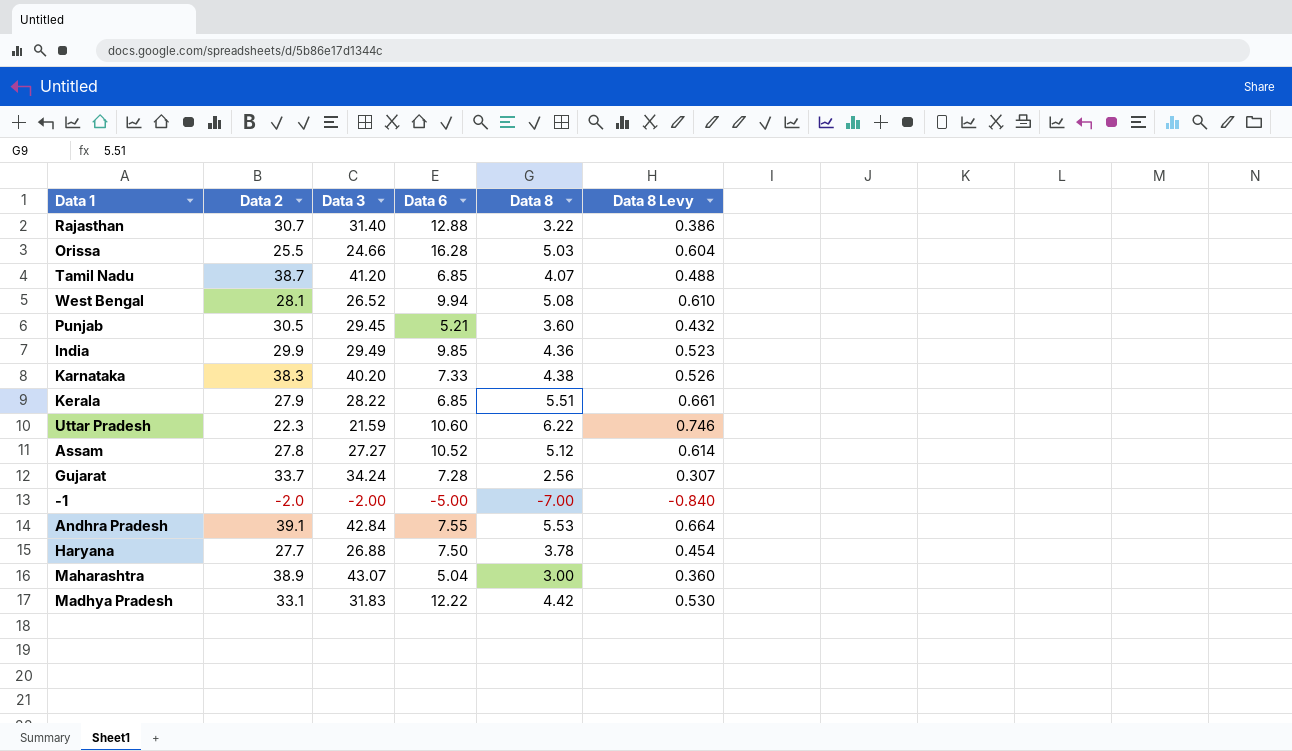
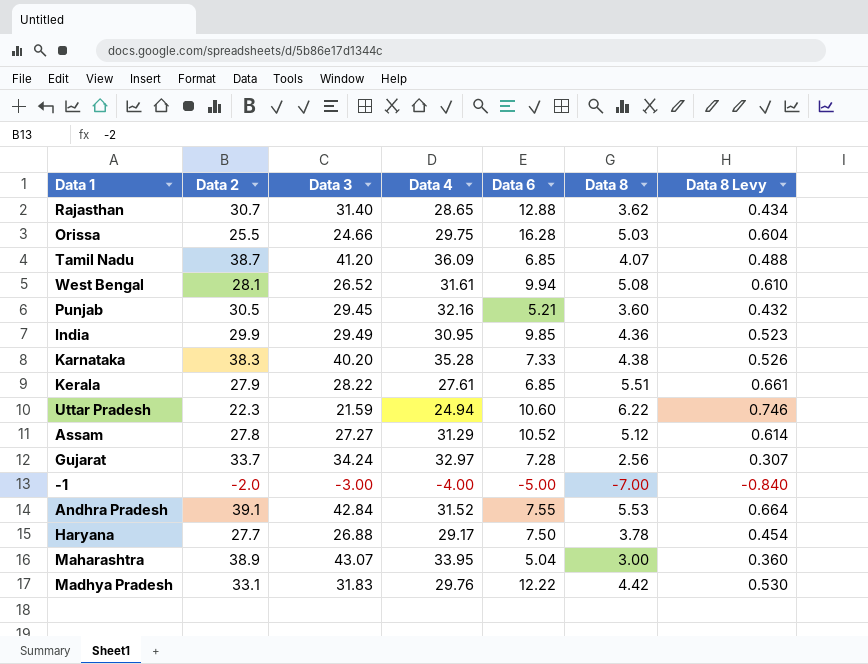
column Data 4 | position: none -> 4
Rajasthan | Data 8: 3.22 -> 3.62
Rajasthan | Data 8 Levy: 0.386 -> 0.434
-1 | Data 3: -2.00 -> -3.00

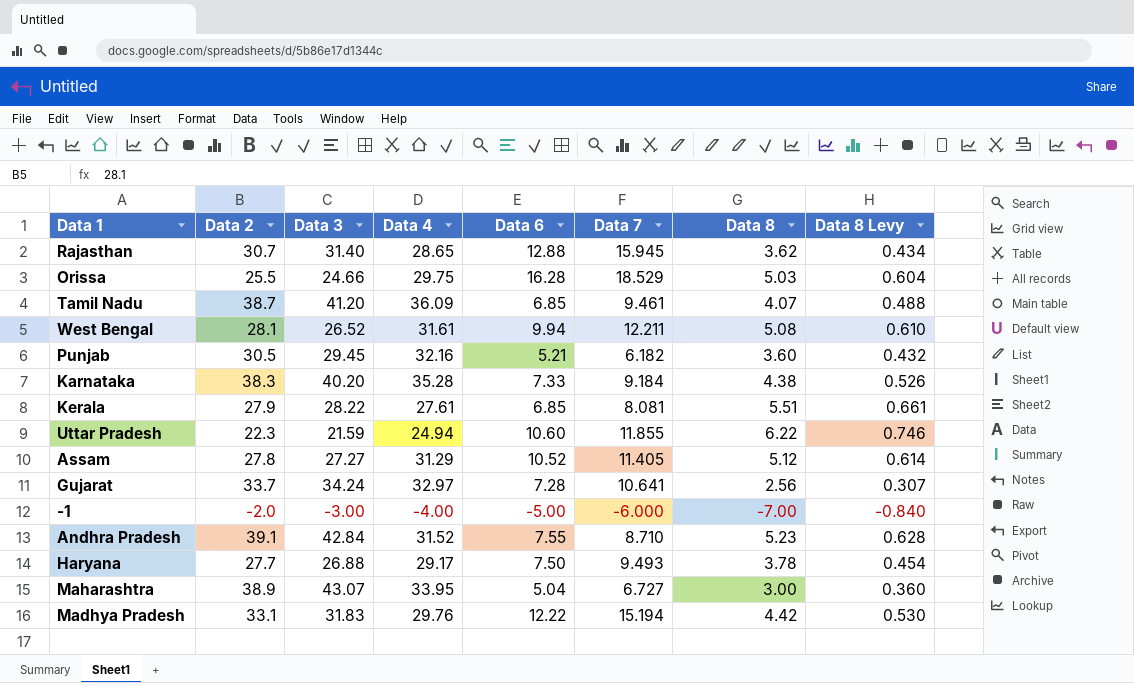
column Data 7 | position: none -> 6
row India: 29.9 | 29.49 | 30.95 | 9.85 | 4.36 | 0.523 -> none
Andhra Pradesh | Data 8: 5.53 -> 5.23
Andhra Pradesh | Data 8 Levy: 0.664 -> 0.628

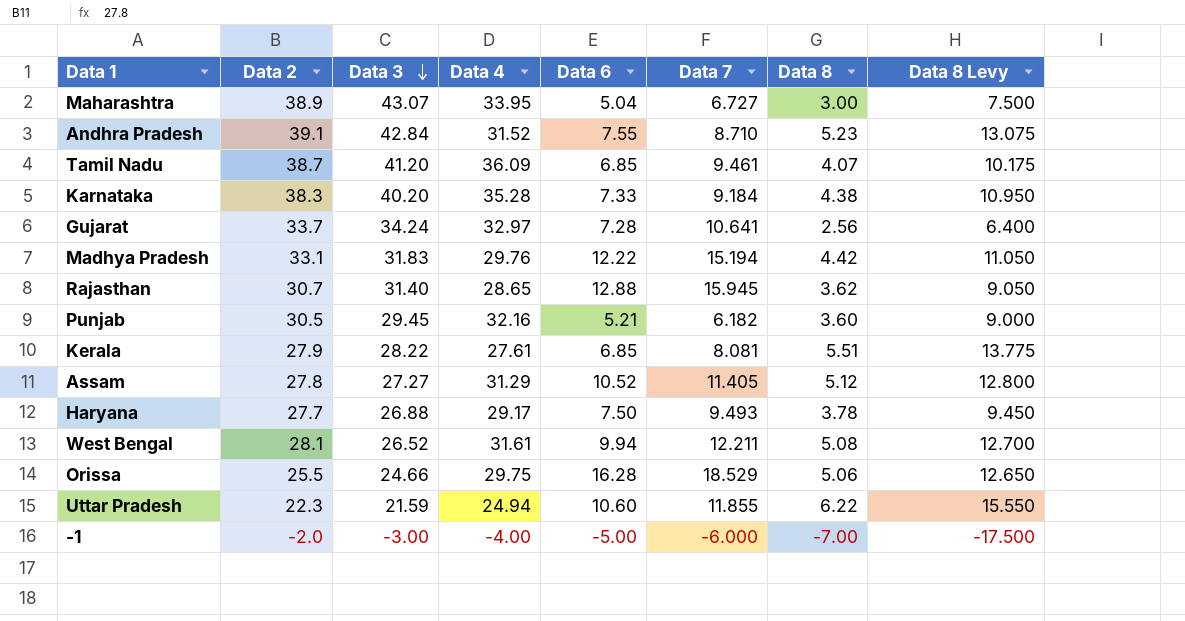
row order: none -> Data 3 descending
column Data 8 Levy | formula: [Data 8] * 0.12 -> [Data 8] * 2.5
Orissa | Data 8: 5.03 -> 5.06

